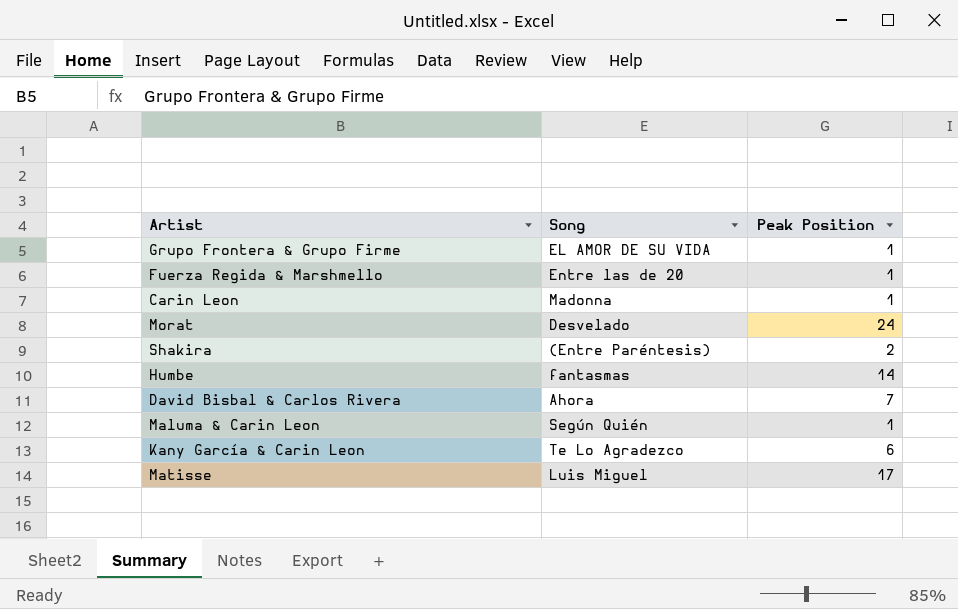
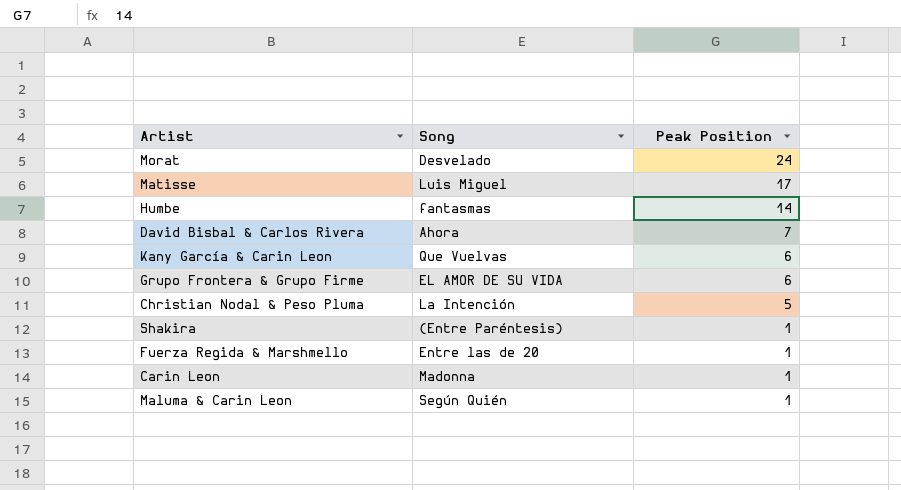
row order: none -> Peak Position descending
Kany García & Carin Leon | Song: Te Lo Agradezco -> Que Vuelvas
Grupo Frontera & Grupo Firme | Peak Position: 1 -> 6
row Christian Nodal & Peso Pluma: none -> La Intención | 5
Shakira | Peak Position: 2 -> 1

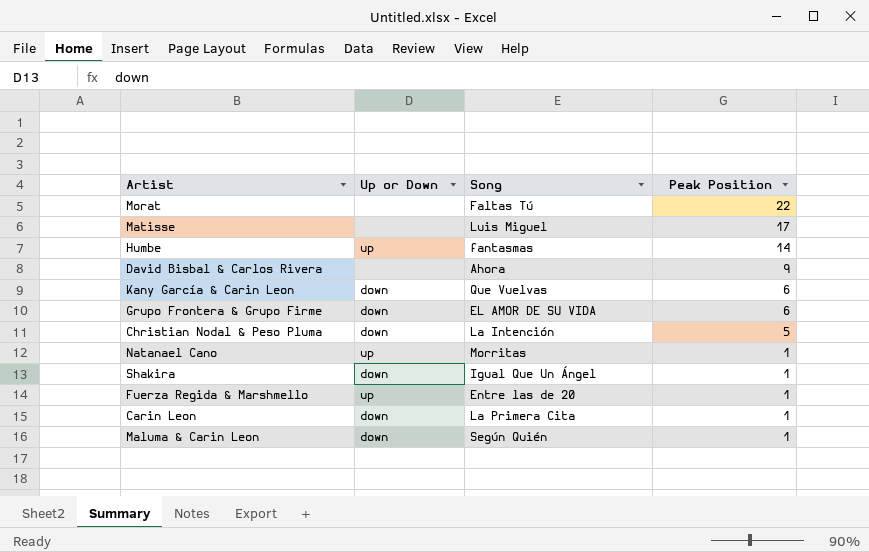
column Up or Down | position: none -> 2
Morat | Song: Desvelado -> Faltas Tú
Morat | Peak Position: 24 -> 22
David Bisbal & Carlos Rivera | Peak Position: 7 -> 9
row Natanael Cano: none -> up | Morritas | 1
Shakira | Song: (Entre Paréntesis) -> Igual Que Un Ángel
Carin Leon | Song: Madonna -> La Primera Cita

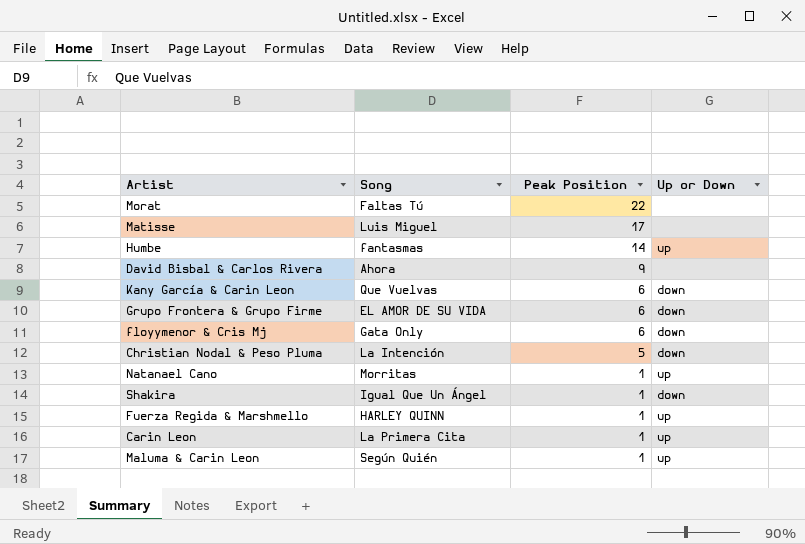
column Up or Down | position: 2 -> 4
row floyymenor & Cris Mj: none -> Gata Only | 6 | down
Fuerza Regida & Marshmello | Song: Entre las de 20 -> HARLEY QUINN
Carin Leon | Up or Down: down -> up
Maluma & Carin Leon | Up or Down: down -> up

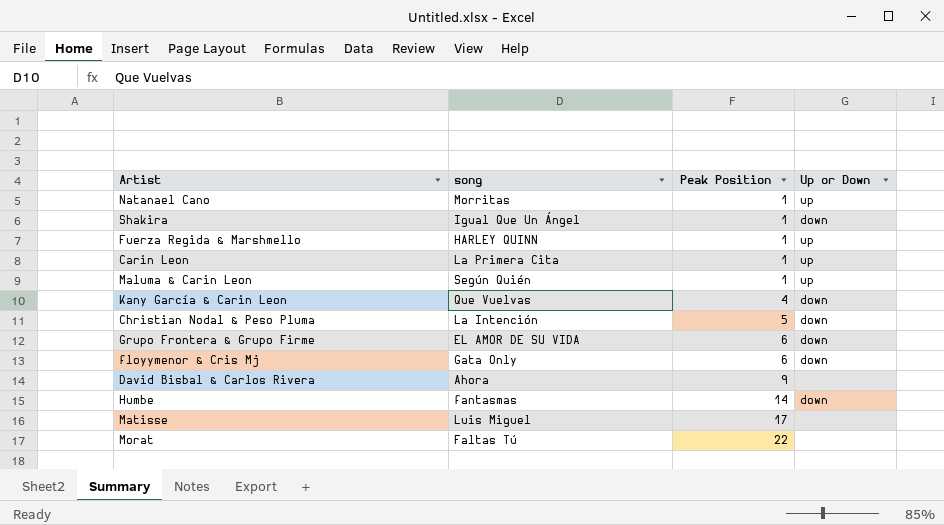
row order: Peak Position descending -> Peak Position ascending
column name: Song -> song
Kany García & Carin Leon | Peak Position: 6 -> 4
Humbe | Up or Down: up -> down

